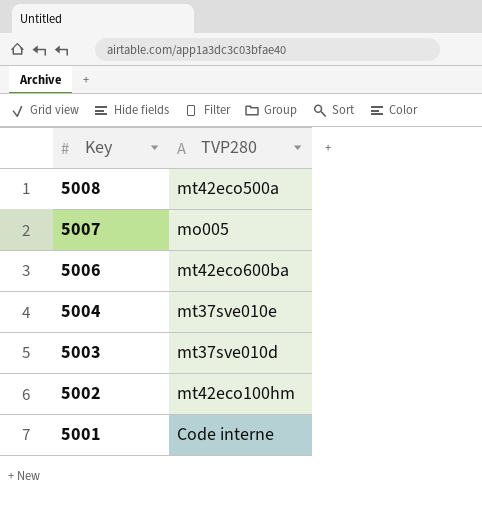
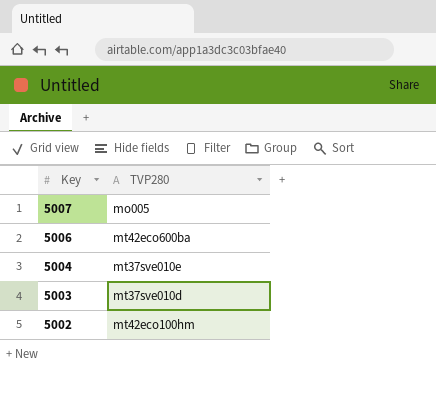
row 5008: mt42eco500a -> none
row 5001: Code interne -> none

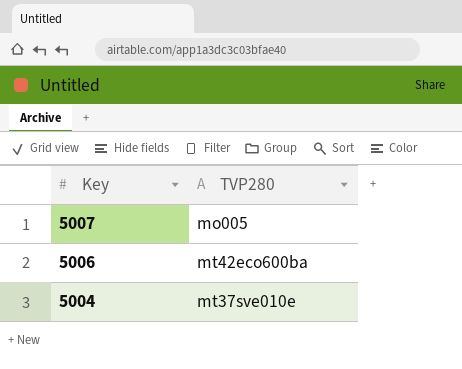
row 5003: mt37sve010d -> none
row 5002: mt42eco100hm -> none

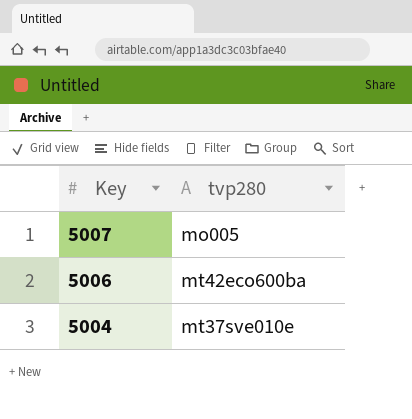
column name: TVP280 -> tvp280

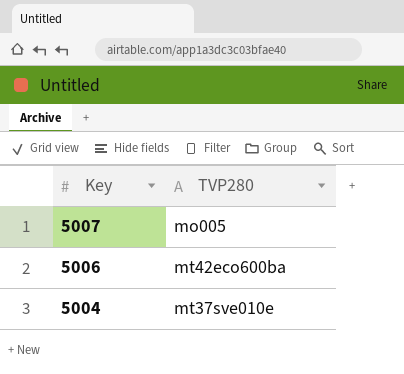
column name: tvp280 -> TVP280

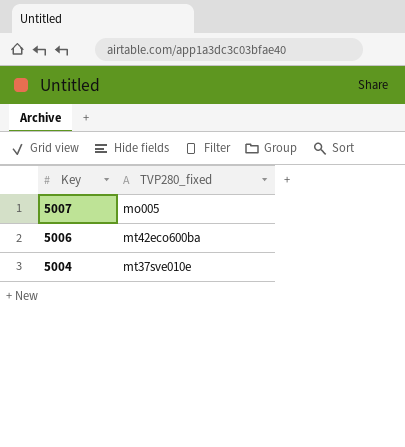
column name: TVP280 -> TVP280_fixed

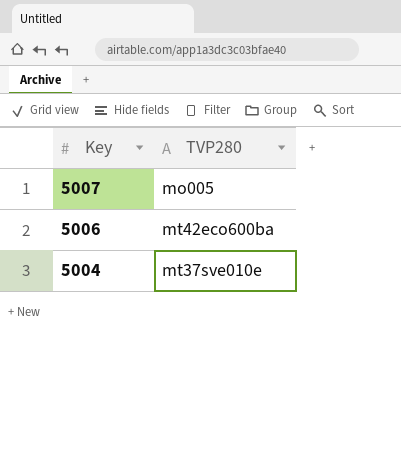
column name: TVP280_fixed -> TVP280

